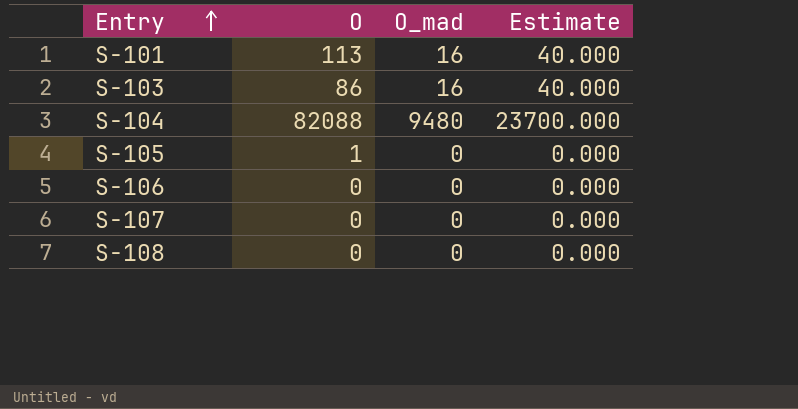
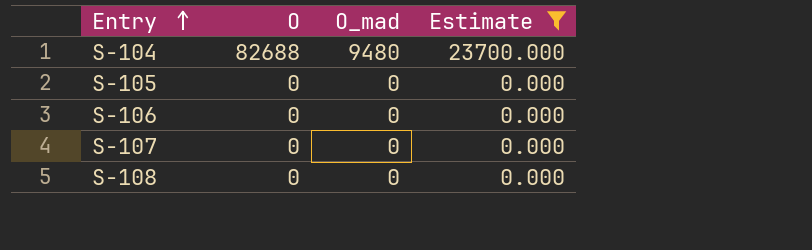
filter: none -> Estimate != 40.000
S-104 | O: 82088 -> 82688
S-105 | O: 1 -> 0

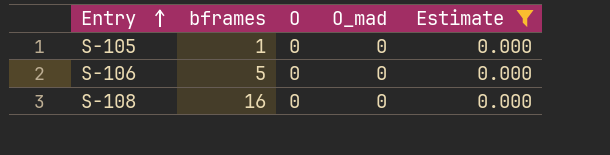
column bframes | position: none -> 2
row S-104: 82688 | 9480 | 23700.000 -> none
row S-107: 0 | 0 | 0.000 -> none

